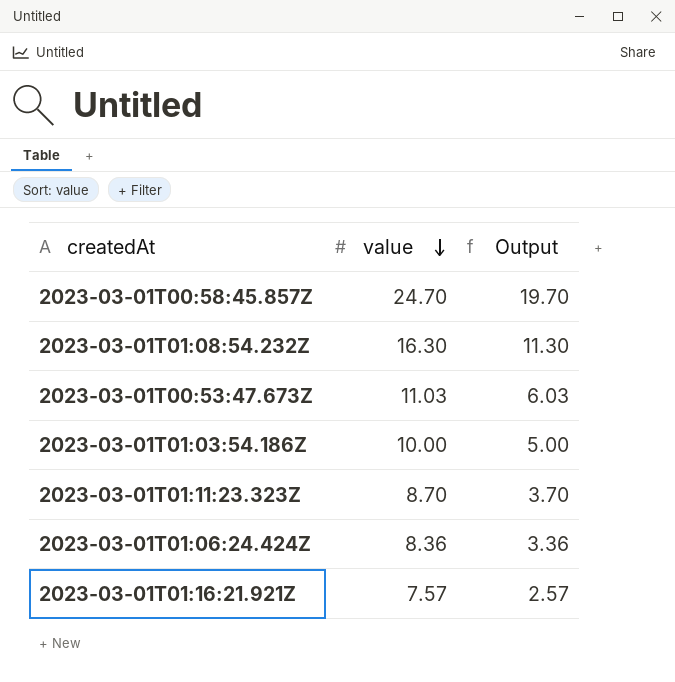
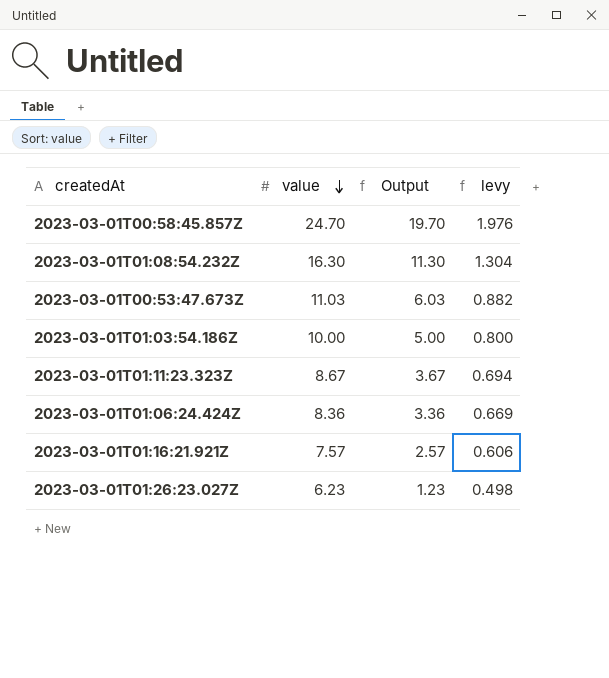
column levy | formula: none -> [value] * 0.08
2023-03-01T01:11:23.323Z | value: 8.70 -> 8.67
2023-03-01T01:11:23.323Z | Output: 3.70 -> 3.67
row 2023-03-01T01:26:23.027Z: none -> 6.23 | 1.23 | 0.498

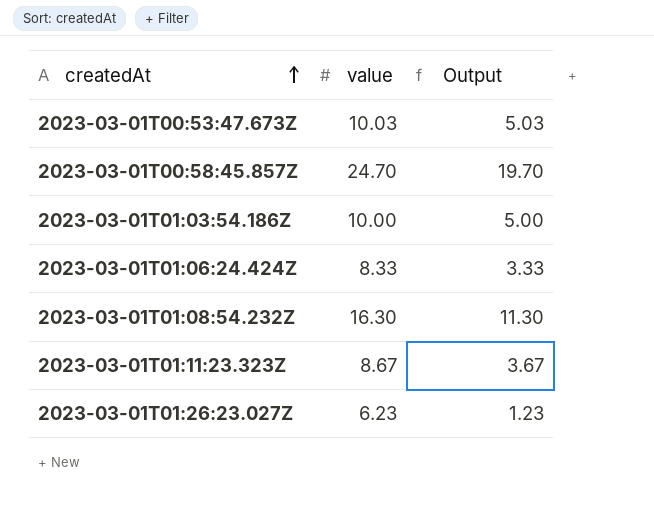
row order: value descending -> createdAt ascending
column levy | formula: [value] * 0.08 -> none
row 2023-03-01T01:16:21.921Z: 7.57 | 2.57 | 0.606 -> none
2023-03-01T00:53:47.673Z | value: 11.03 -> 10.03
2023-03-01T00:53:47.673Z | Output: 6.03 -> 5.03
2023-03-01T01:06:24.424Z | value: 8.36 -> 8.33
2023-03-01T01:06:24.424Z | Output: 3.36 -> 3.33

